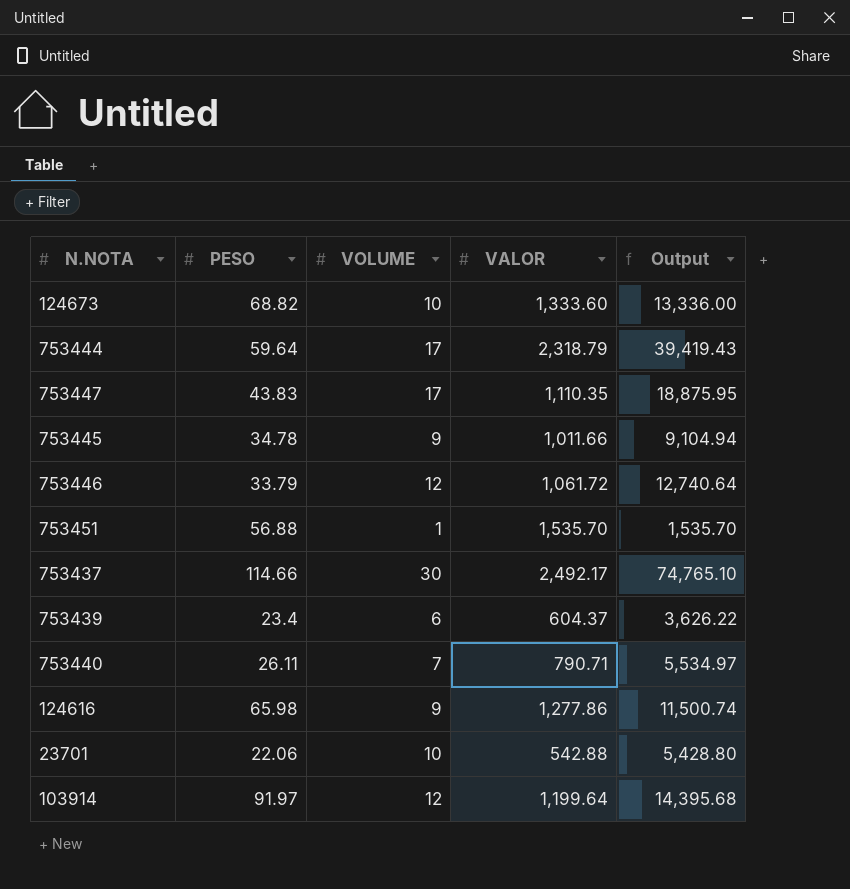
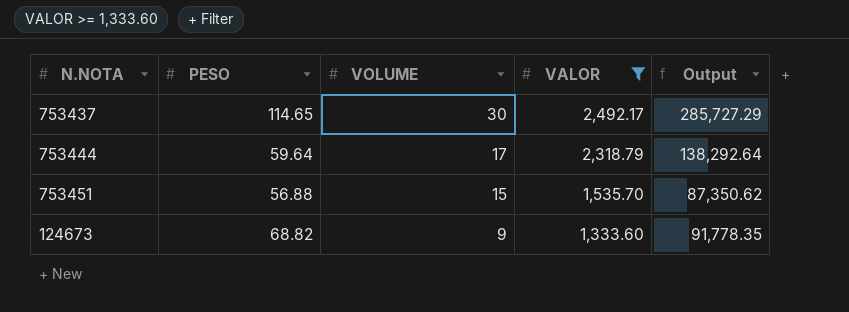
filter: none -> VALOR >= 1,333.60
row order: none -> VOLUME descending
column Output | formula: [VOLUME] * [VALOR] -> [PESO] * [VALOR]
753437 | PESO: 114.66 -> 114.65
753451 | VOLUME: 1 -> 15
124673 | VOLUME: 10 -> 9

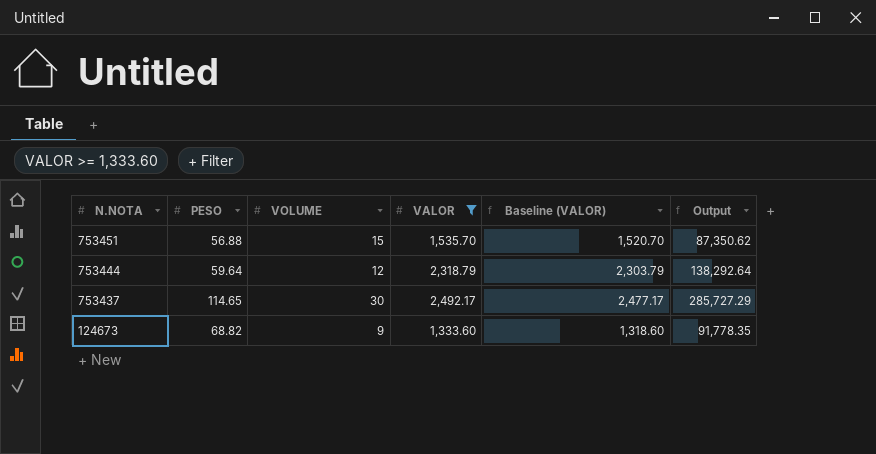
row order: VOLUME descending -> N.NOTA descending
column Baseline (VALOR) | formula: none -> [VALOR] - 15
753444 | VOLUME: 17 -> 12

